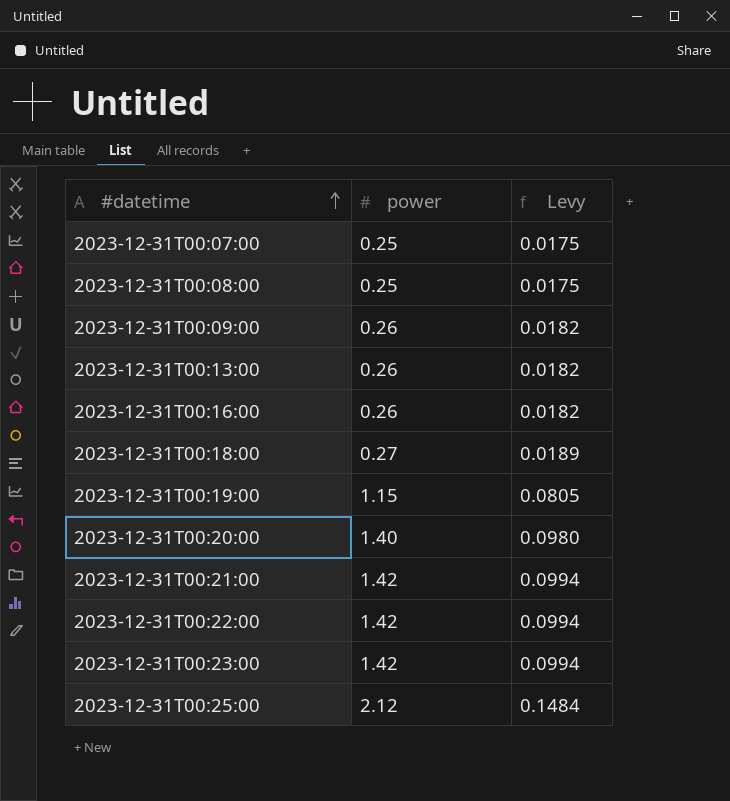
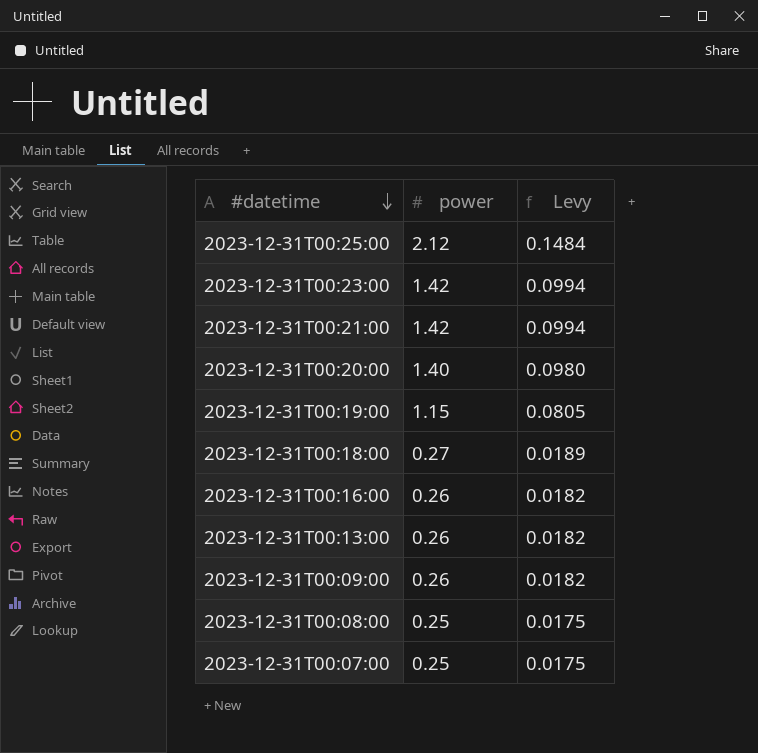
row order: #datetime ascending -> #datetime descending
row 2023-12-31T00:22:00: 1.42 | 0.0994 -> none

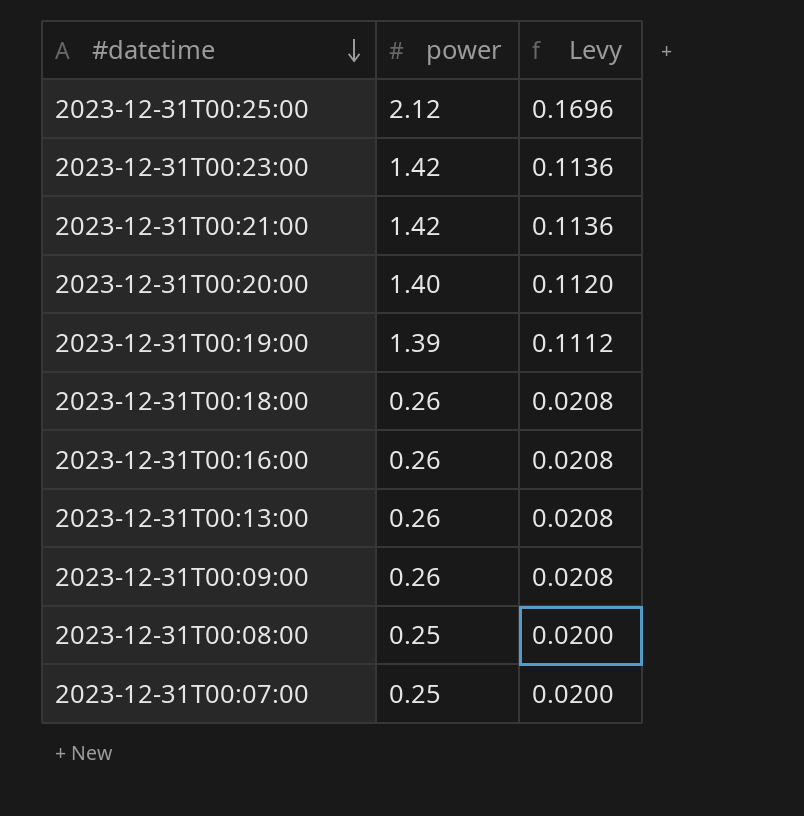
column Levy | formula: [power] * 0.07 -> [power] * 0.08
2023-12-31T00:19:00 | power: 1.15 -> 1.39
2023-12-31T00:18:00 | power: 0.27 -> 0.26

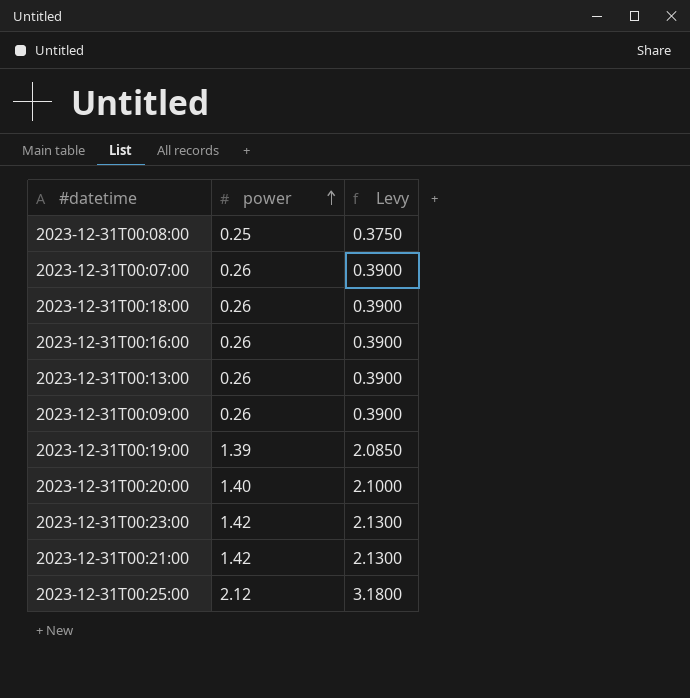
row order: #datetime descending -> power ascending
column Levy | formula: [power] * 0.08 -> [power] * 1.5
2023-12-31T00:07:00 | power: 0.25 -> 0.26

